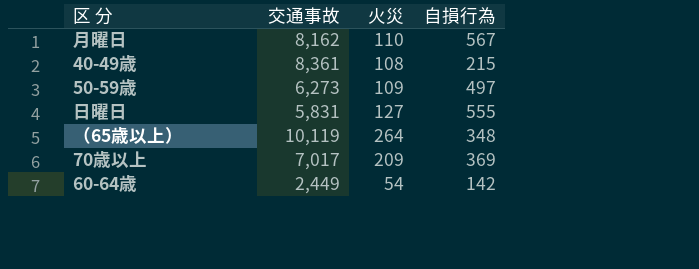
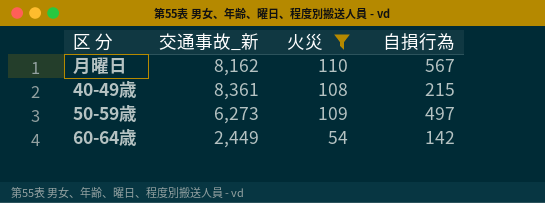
filter: none -> 火災 <= 110
column name: 交通事故 -> 交通事故_新

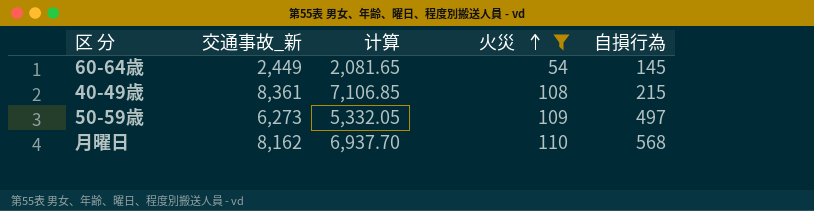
row order: none -> 火災 ascending
column 计算 | formula: none -> [交通事故_新] * 0.85
60-64歳 | 自損行為: 142 -> 145
月曜日 | 自損行為: 567 -> 568

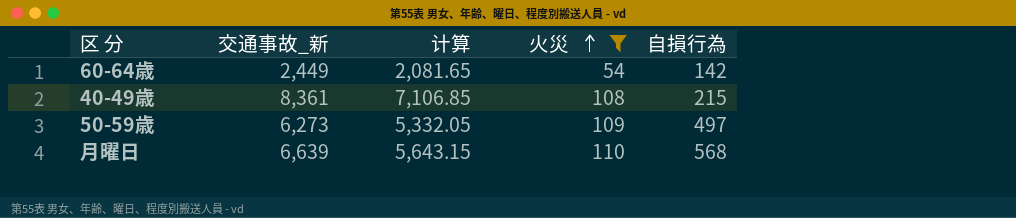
60-64歳 | 自損行為: 145 -> 142
月曜日 | 交通事故_新: 8,162 -> 6,639
月曜日 | 计算: 6,937.70 -> 5,643.15

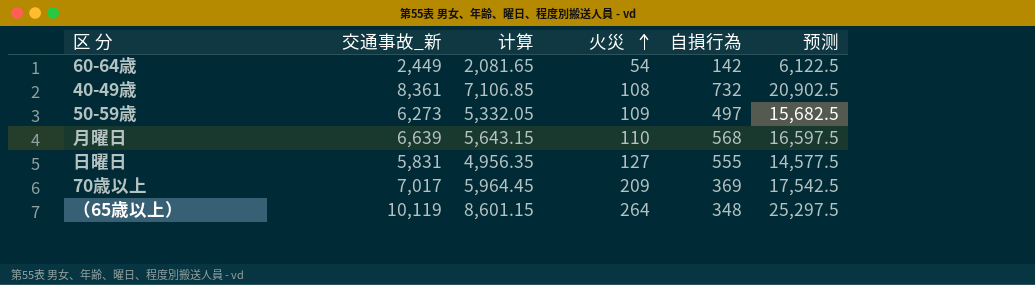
filter: 火災 <= 110 -> none
column 预测 | formula: none -> [交通事故_新] * 2.5
40-49歳 | 自損行為: 215 -> 732

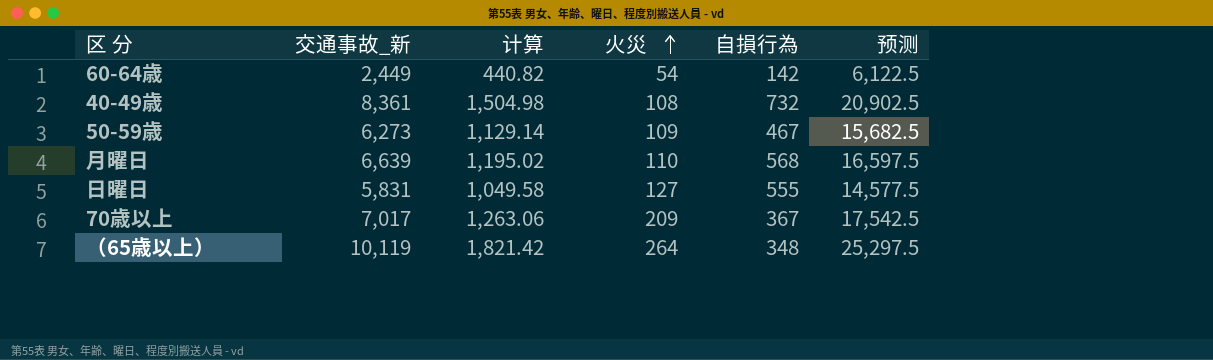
column 计算 | formula: [交通事故_新] * 0.85 -> [交通事故_新] * 0.18
50-59歳 | 自損行為: 497 -> 467
70歳以上 | 自損行為: 369 -> 367

